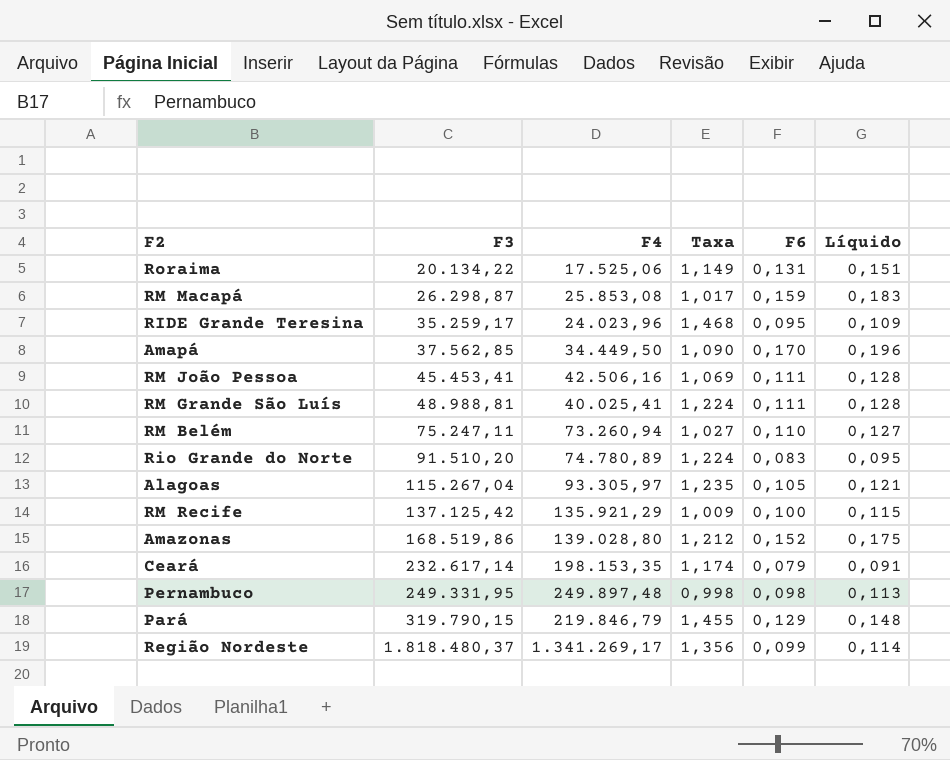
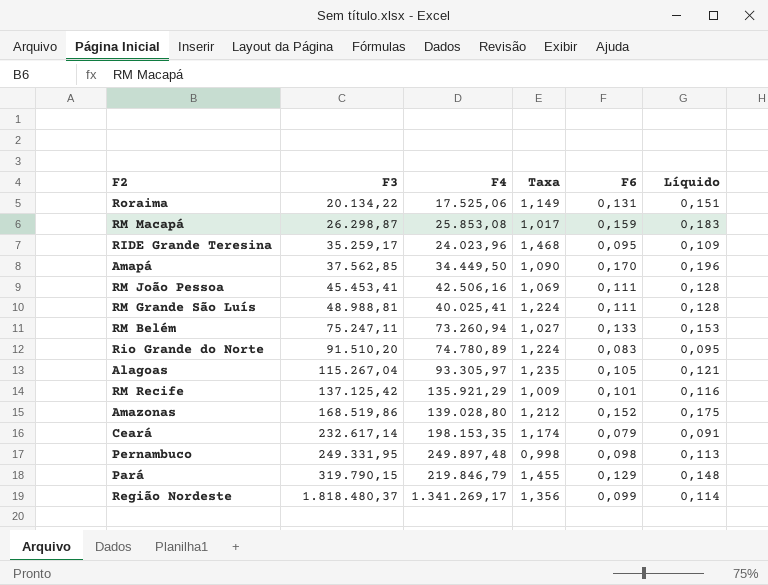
RM Belém | F6: 0,110 -> 0,133
RM Belém | Líquido: 0,127 -> 0,153
RM Recife | F6: 0,100 -> 0,101
RM Recife | Líquido: 0,115 -> 0,116

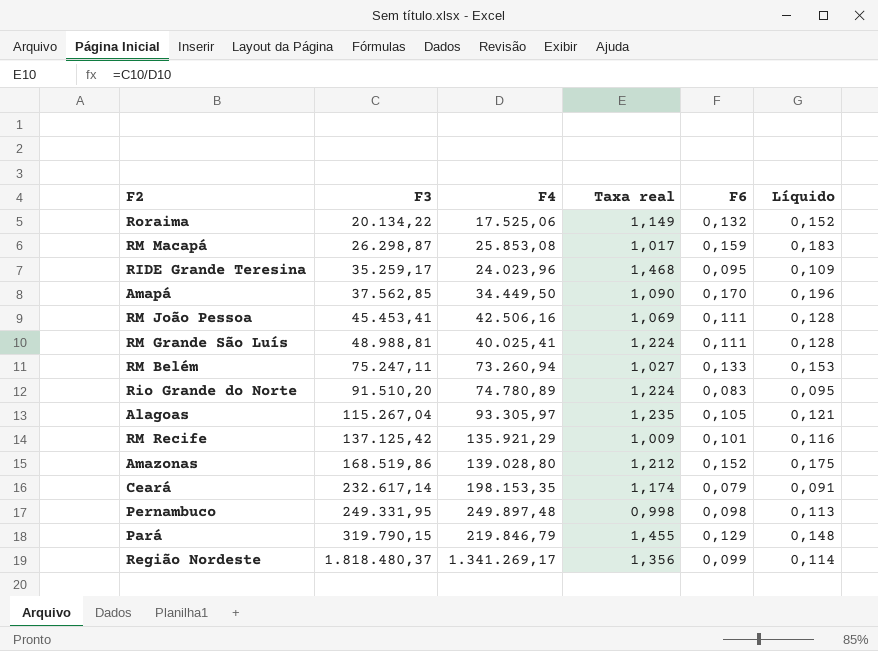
column name: Taxa -> Taxa real
Roraima | F6: 0,131 -> 0,132
Roraima | Líquido: 0,151 -> 0,152

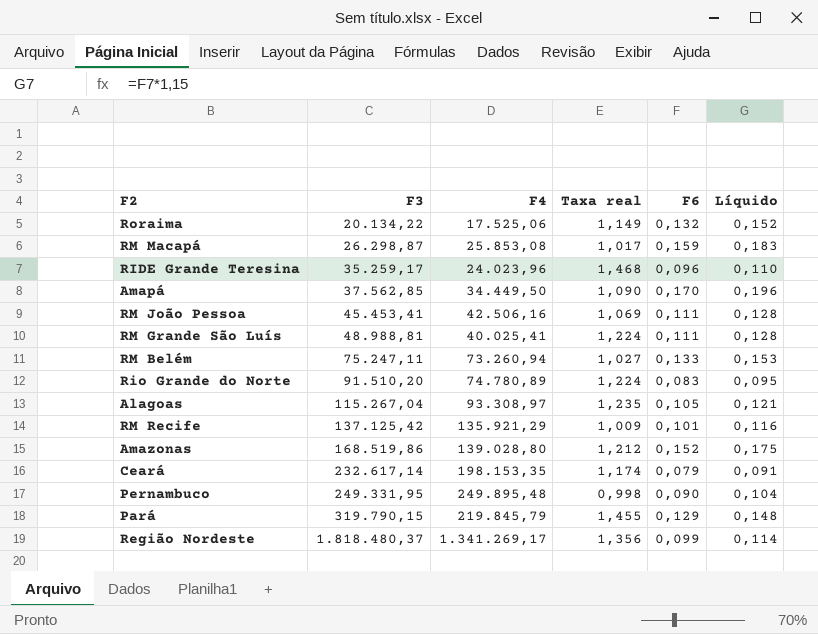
RIDE Grande Teresina | F6: 0,095 -> 0,096
RIDE Grande Teresina | Líquido: 0,109 -> 0,110
Alagoas | F4: 93.305,97 -> 93.308,97
Pernambuco | F4: 249.897,48 -> 249.895,48
Pernambuco | F6: 0,098 -> 0,090
Pernambuco | Líquido: 0,113 -> 0,104
Pará | F4: 219.846,79 -> 219.845,79

